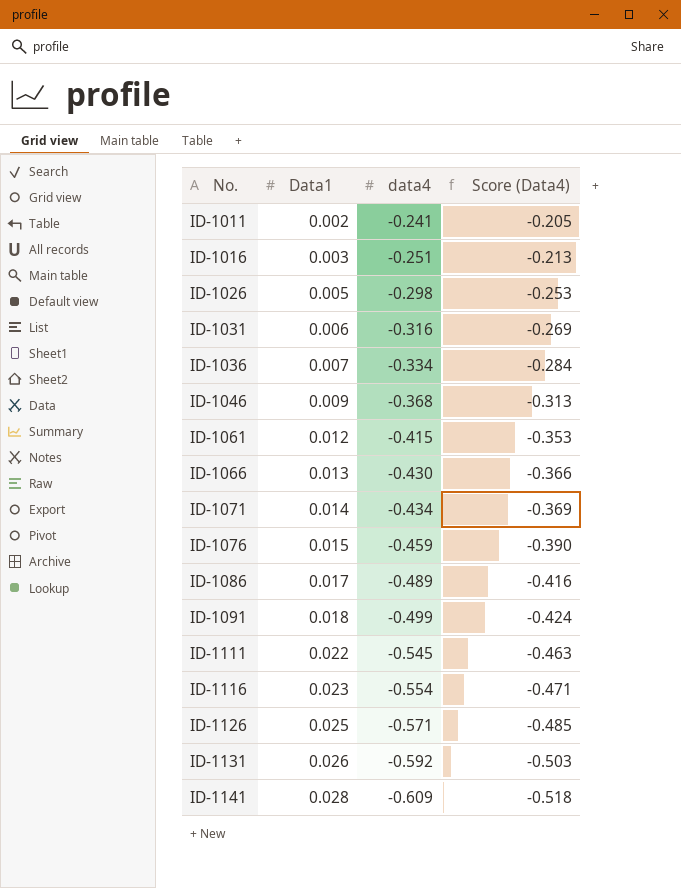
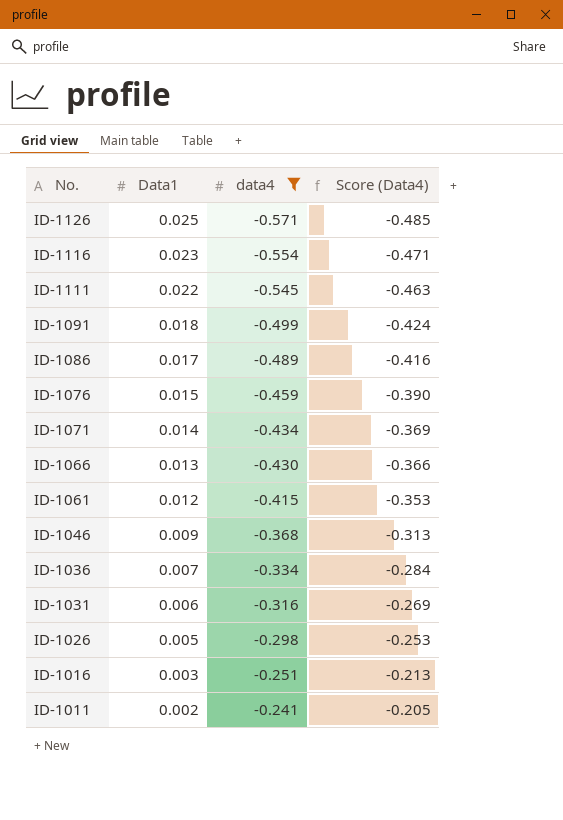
filter: none -> data4 >= -0.571
row order: No. ascending -> No. descending

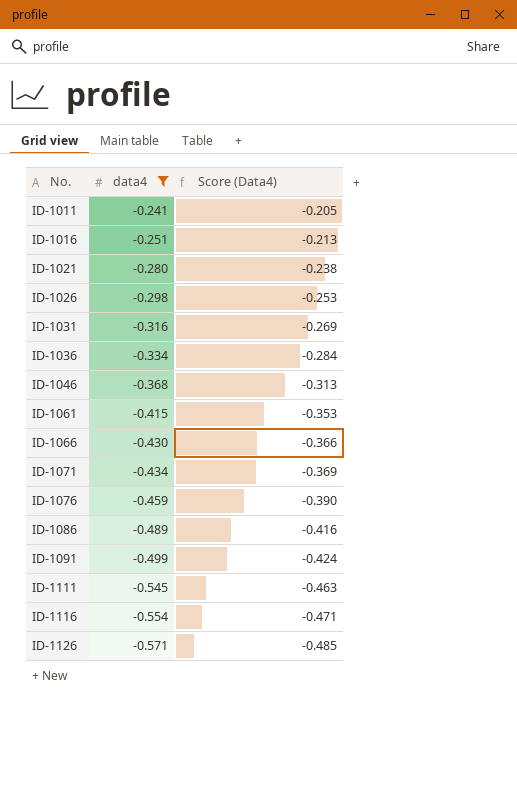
row order: No. descending -> No. ascending
column Data1 | position: 2 -> none
row ID-1021: none -> -0.280 | -0.238

